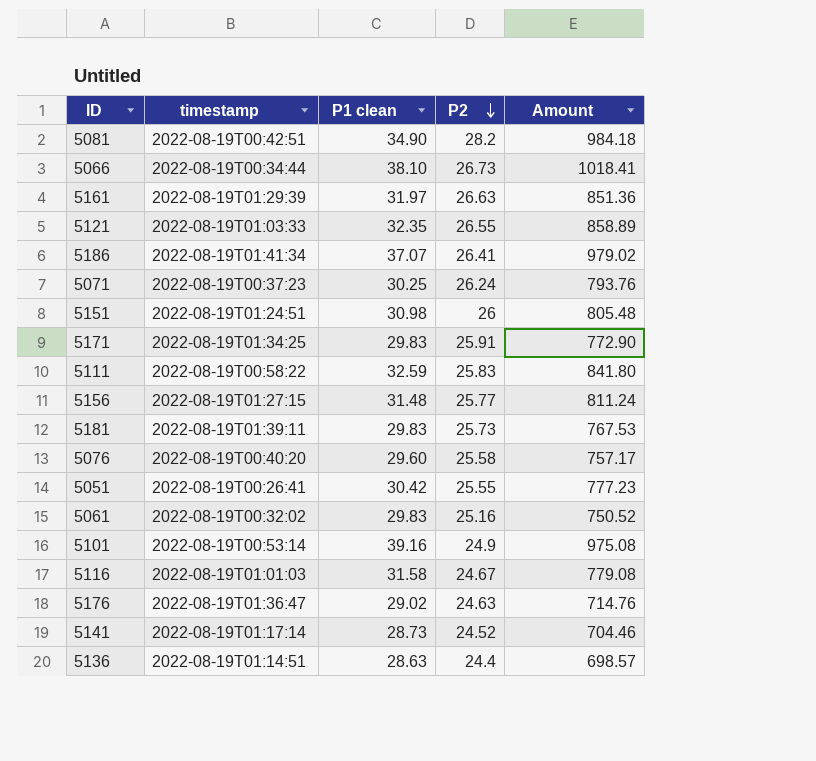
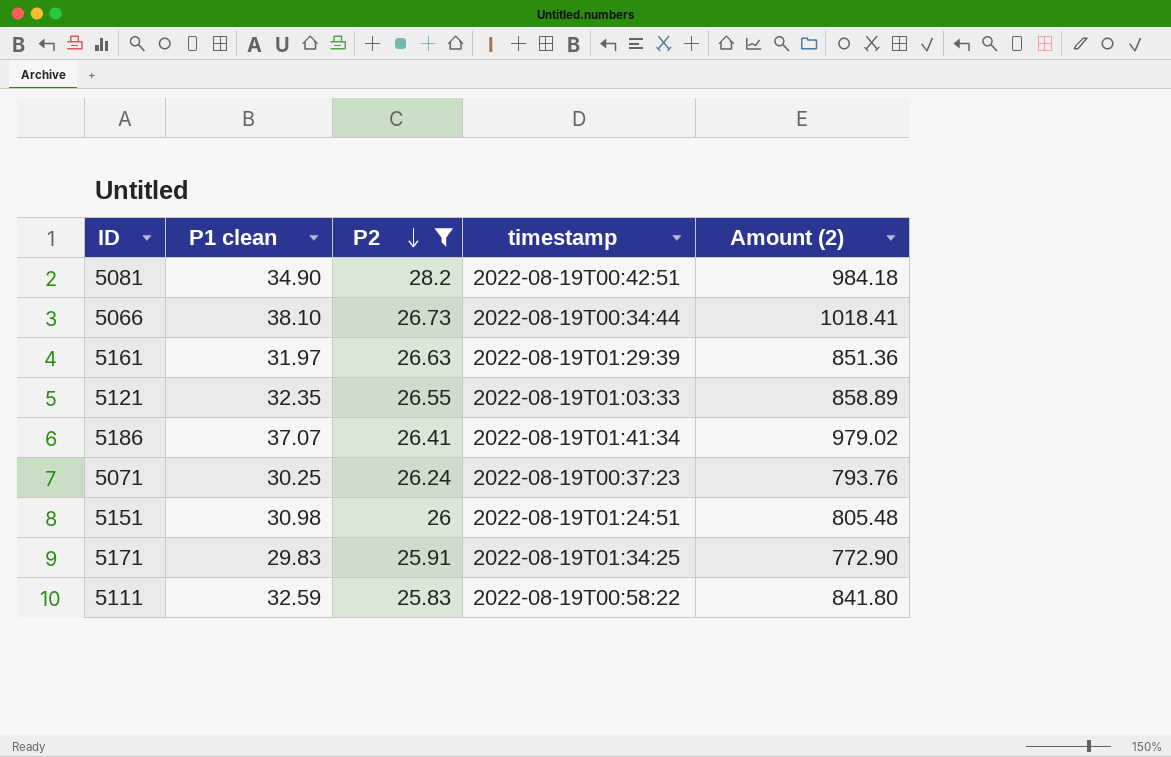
filter: none -> P2 >= 25.83
column timestamp | position: 2 -> 4
column name: Amount -> Amount (2)

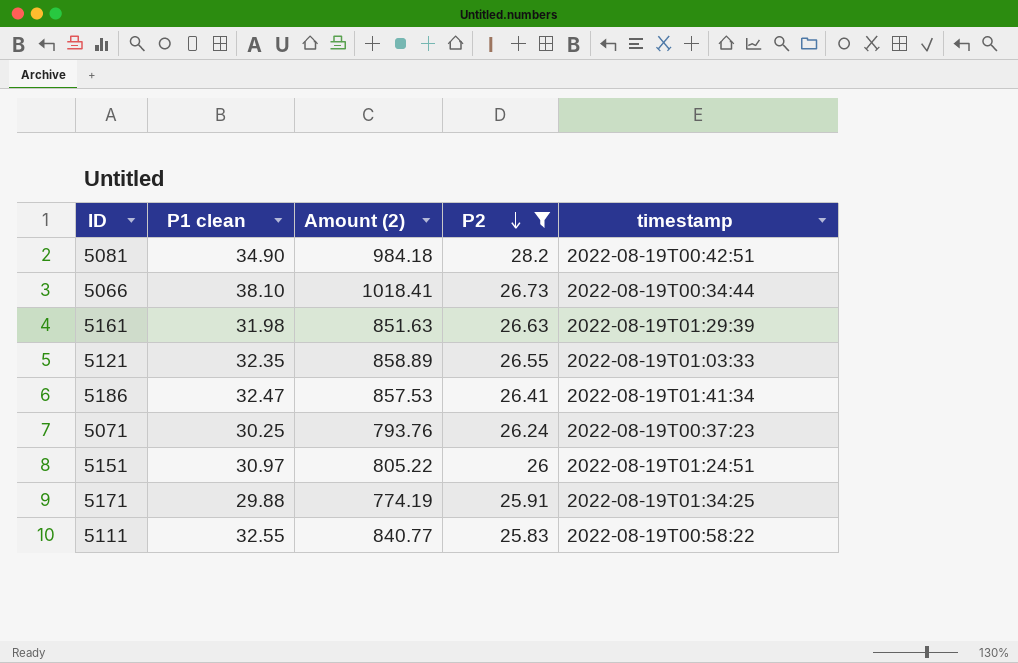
column Amount (2) | position: 5 -> 3
5161 | P1 clean: 31.97 -> 31.98
5161 | Amount (2): 851.36 -> 851.63
5186 | P1 clean: 37.07 -> 32.47
5186 | Amount (2): 979.02 -> 857.53
5151 | P1 clean: 30.98 -> 30.97
5151 | Amount (2): 805.48 -> 805.22
5171 | P1 clean: 29.83 -> 29.88
5171 | Amount (2): 772.90 -> 774.19
5111 | P1 clean: 32.59 -> 32.55
5111 | Amount (2): 841.80 -> 840.77

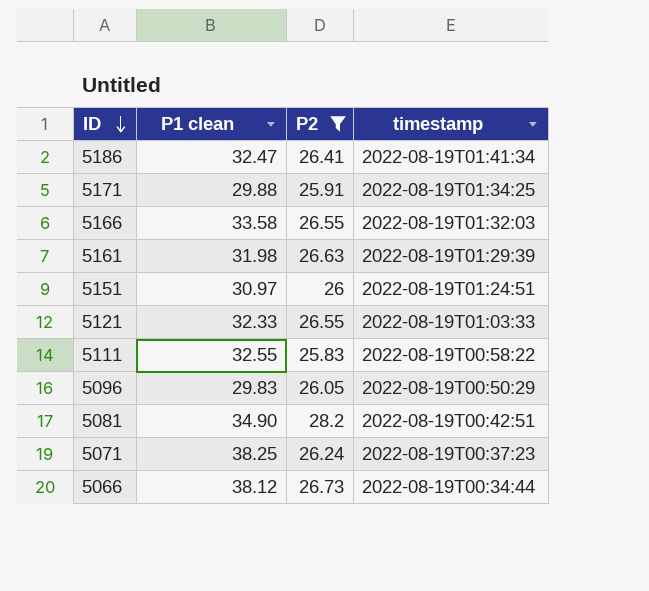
row order: P2 descending -> ID descending
column Amount (2) | formula: [P1 clean] * [P2] -> none
row 5166: none -> 33.58 | 26.55 | 2022-08-19T01:32:03
5121 | P1 clean: 32.35 -> 32.33
row 5096: none -> 29.83 | 26.05 | 2022-08-19T00:50:29
5071 | P1 clean: 30.25 -> 38.25
5066 | P1 clean: 38.10 -> 38.12

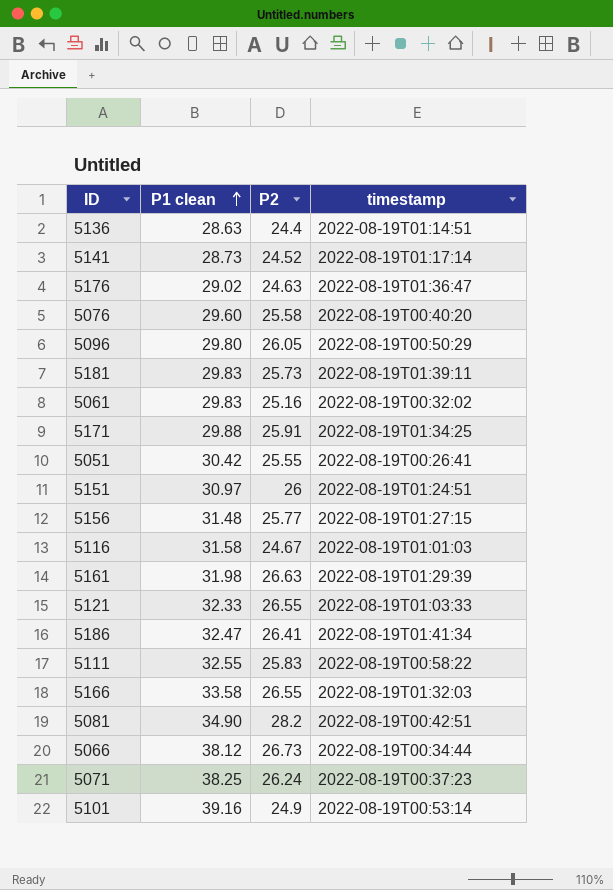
filter: P2 >= 25.83 -> none
row order: ID descending -> P1 clean ascending
5096 | P1 clean: 29.83 -> 29.80

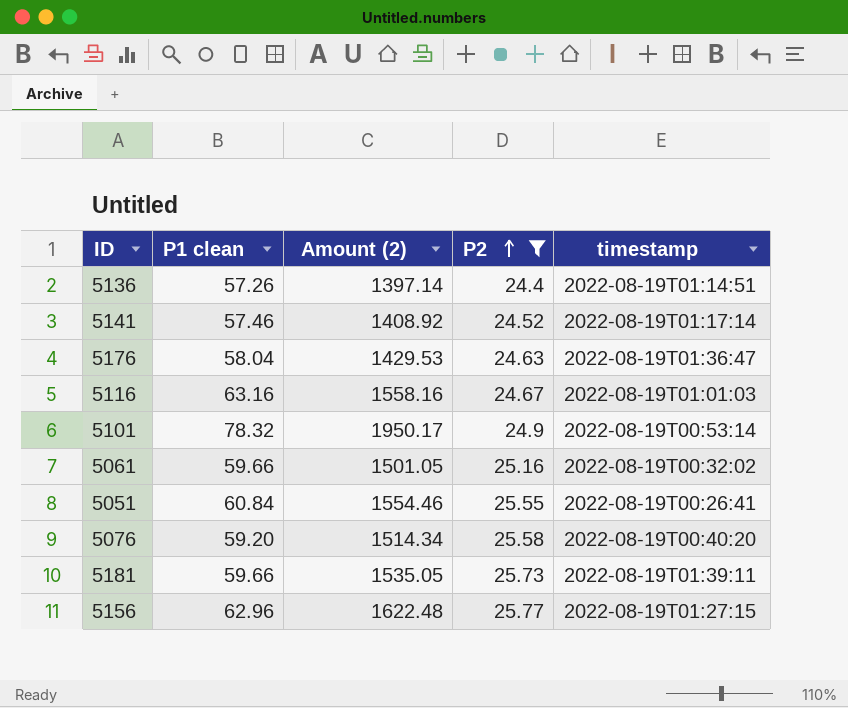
filter: none -> P2 <= 25.77
row order: P1 clean ascending -> P2 ascending
column Amount (2) | formula: none -> [P1 clean] * [P2]
5136 | P1 clean: 28.63 -> 57.26
5141 | P1 clean: 28.73 -> 57.46
5176 | P1 clean: 29.02 -> 58.04
5116 | P1 clean: 31.58 -> 63.16
5101 | P1 clean: 39.16 -> 78.32
5061 | P1 clean: 29.83 -> 59.66
5051 | P1 clean: 30.42 -> 60.84
5076 | P1 clean: 29.60 -> 59.20
5181 | P1 clean: 29.83 -> 59.66
5156 | P1 clean: 31.48 -> 62.96

